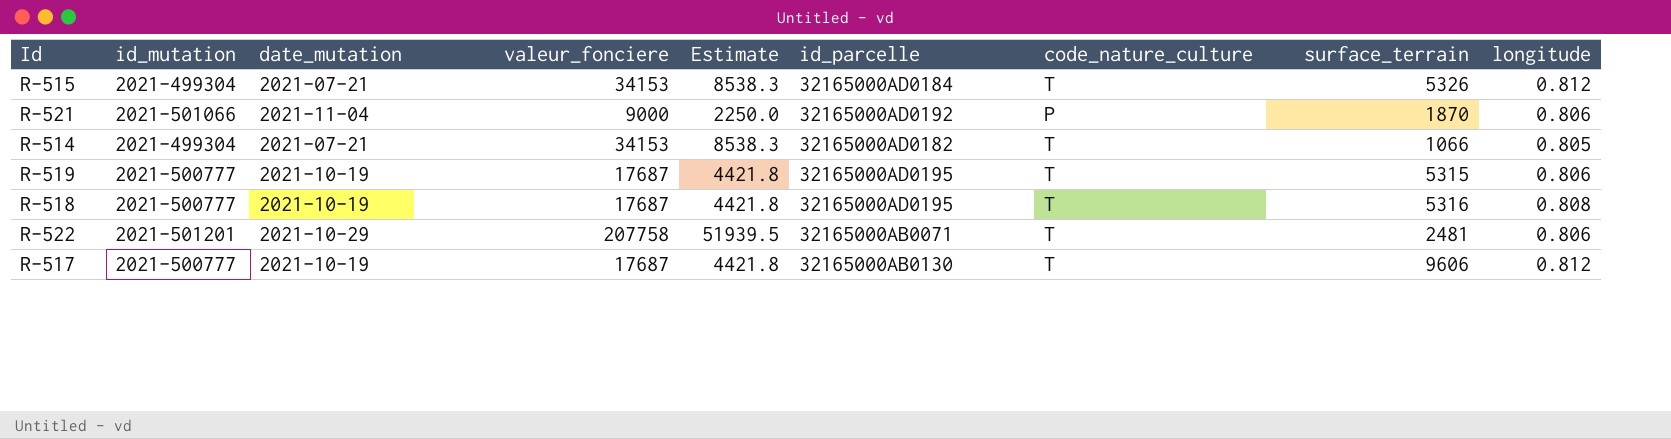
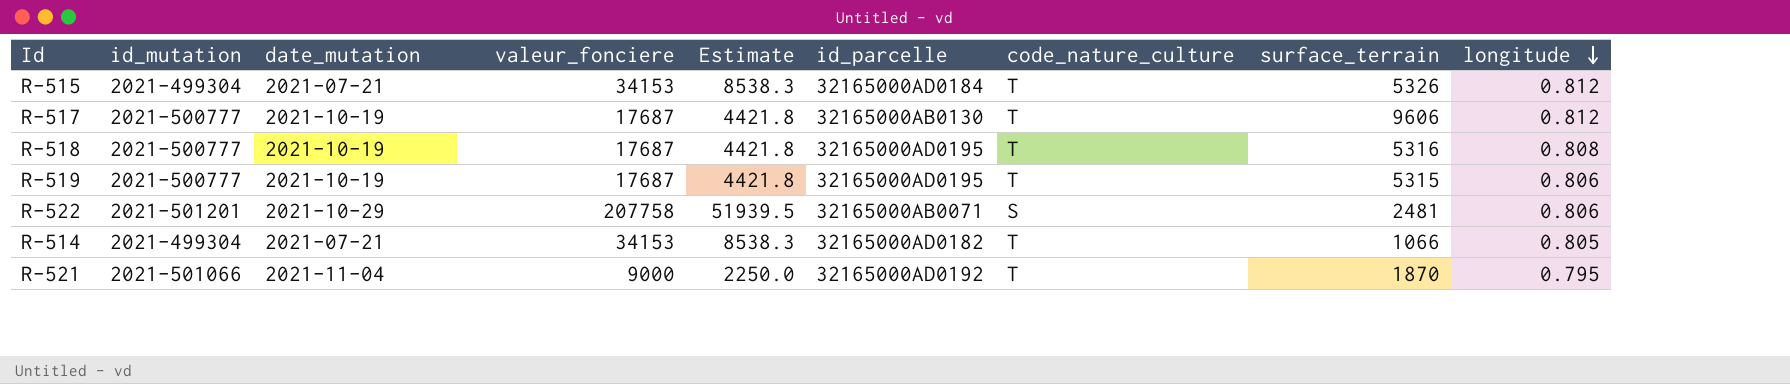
row order: none -> longitude descending
R-522 | code_nature_culture: T -> S
R-521 | code_nature_culture: P -> T
R-521 | longitude: 0.806 -> 0.795

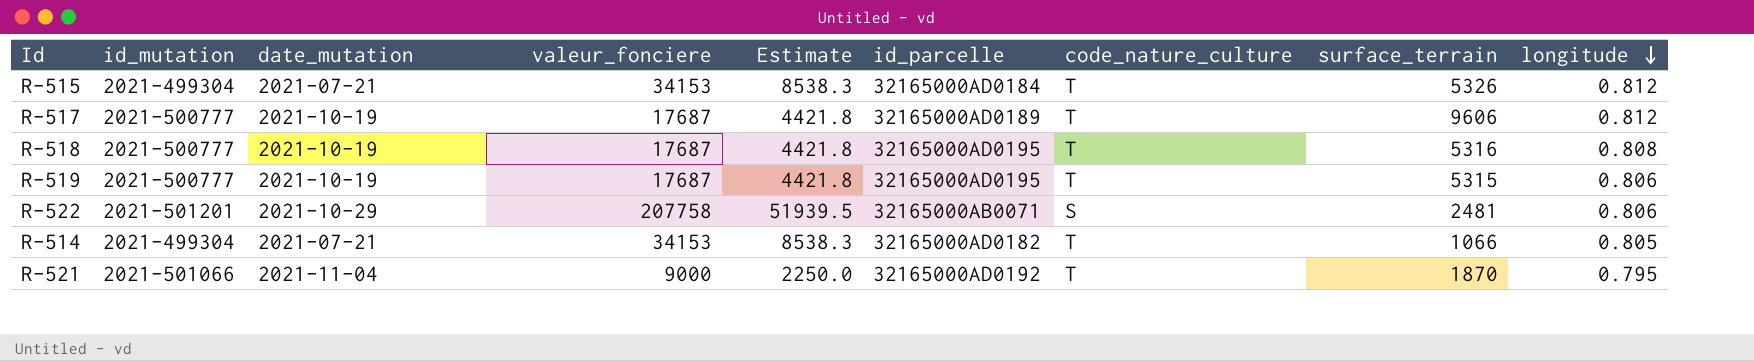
R-517 | id_parcelle: 32165000AB0130 -> 32165000AD0189

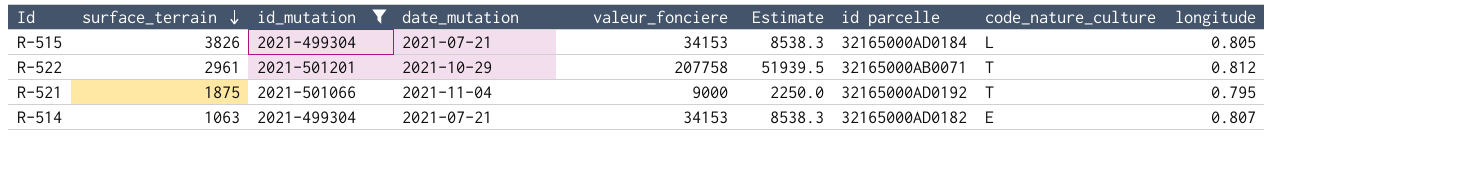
filter: none -> id_mutation != 2021-500777
row order: longitude descending -> surface_terrain descending
column surface_terrain | position: 8 -> 2
column name: id_parcelle -> id parcelle
R-515 | surface_terrain: 5326 -> 3826
R-515 | code_nature_culture: T -> L
R-515 | longitude: 0.812 -> 0.805
R-522 | surface_terrain: 2481 -> 2961
R-522 | code_nature_culture: S -> T
R-522 | longitude: 0.806 -> 0.812
R-521 | surface_terrain: 1870 -> 1875
R-514 | surface_terrain: 1066 -> 1063
R-514 | code_nature_culture: T -> E
R-514 | longitude: 0.805 -> 0.807

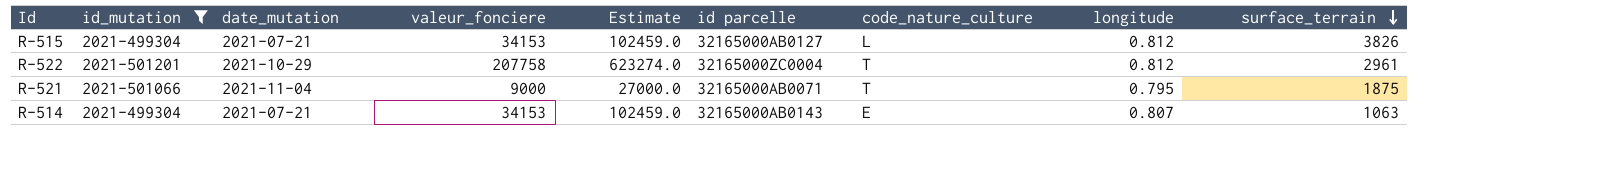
column Estimate | formula: [valeur_fonciere] * 0.25 -> [valeur_fonciere] * 3
column surface_terrain | position: 2 -> 9
R-515 | id parcelle: 32165000AD0184 -> 32165000AB0127
R-515 | longitude: 0.805 -> 0.812
R-522 | id parcelle: 32165000AB0071 -> 32165000ZC0004
R-521 | id parcelle: 32165000AD0192 -> 32165000AB0071
R-514 | id parcelle: 32165000AD0182 -> 32165000AB0143

